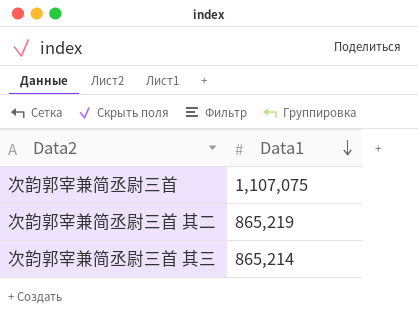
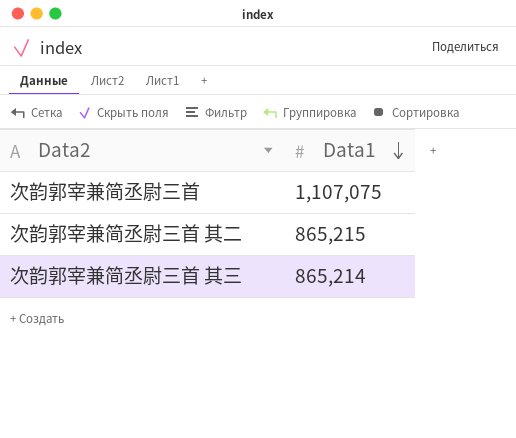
次韵郭宰兼简丞尉三首 其二 | Data1: 865,219 -> 865,215

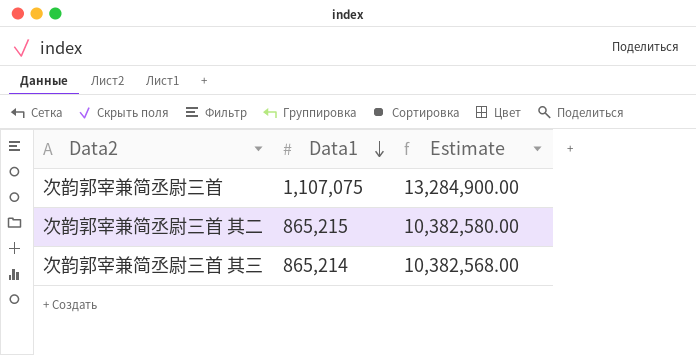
column Estimate | formula: none -> [Data1] * 12

